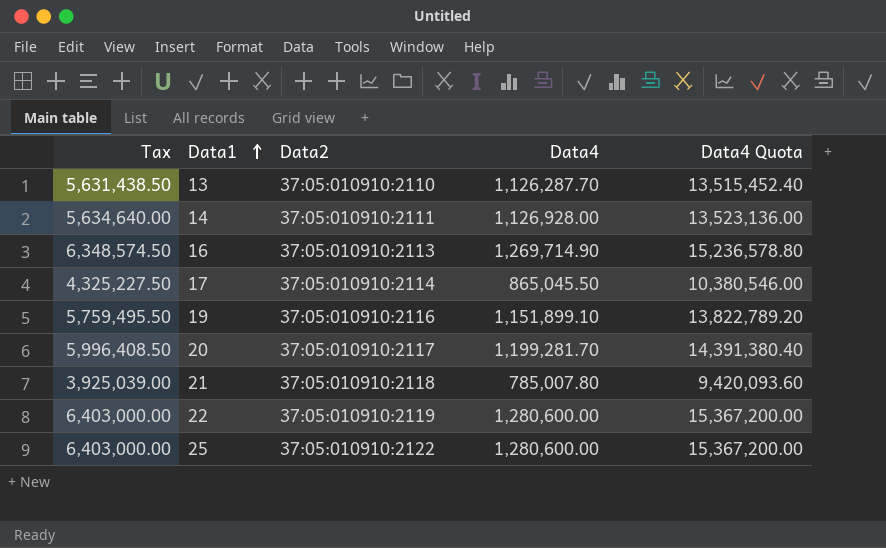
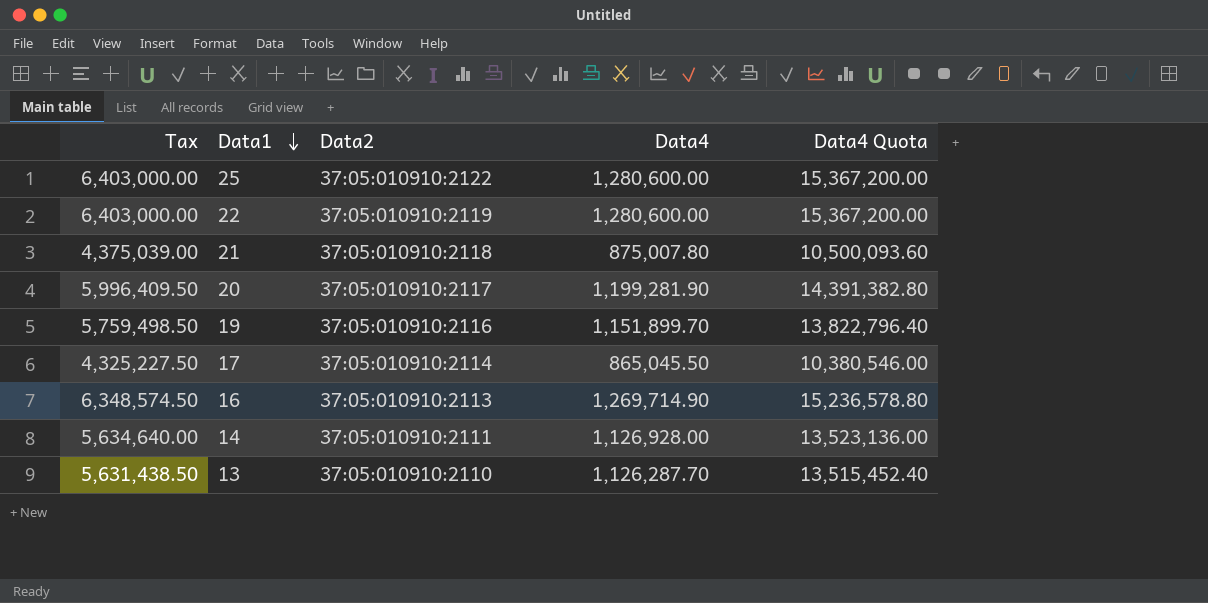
row order: Data1 ascending -> Data1 descending
21 | Tax: 3,925,039.00 -> 4,375,039.00
21 | Data4: 785,007.80 -> 875,007.80
21 | Data4 Quota: 9,420,093.60 -> 10,500,093.60
20 | Tax: 5,996,408.50 -> 5,996,409.50
20 | Data4: 1,199,281.70 -> 1,199,281.90
20 | Data4 Quota: 14,391,380.40 -> 14,391,382.80
19 | Tax: 5,759,495.50 -> 5,759,498.50
19 | Data4: 1,151,899.10 -> 1,151,899.70
19 | Data4 Quota: 13,822,789.20 -> 13,822,796.40

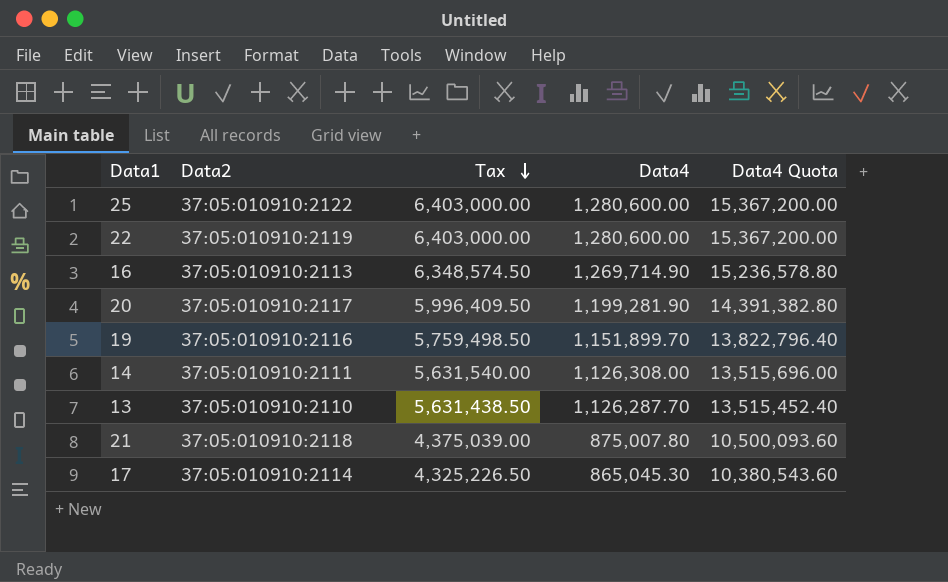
row order: Data1 descending -> Tax descending
column Tax | position: 1 -> 3
14 | Tax: 5,634,640.00 -> 5,631,540.00
14 | Data4: 1,126,928.00 -> 1,126,308.00
14 | Data4 Quota: 13,523,136.00 -> 13,515,696.00
17 | Tax: 4,325,227.50 -> 4,325,226.50
17 | Data4: 865,045.50 -> 865,045.30
17 | Data4 Quota: 10,380,546.00 -> 10,380,543.60

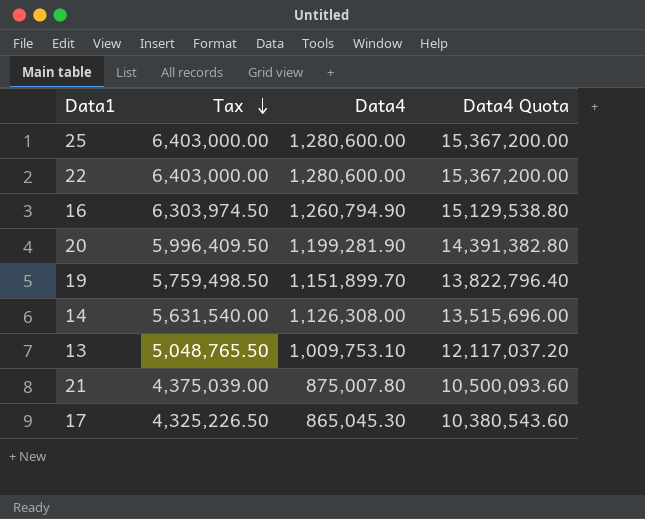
column Data2 | position: 2 -> none
16 | Tax: 6,348,574.50 -> 6,303,974.50
16 | Data4: 1,269,714.90 -> 1,260,794.90
16 | Data4 Quota: 15,236,578.80 -> 15,129,538.80
13 | Tax: 5,631,438.50 -> 5,048,765.50
13 | Data4: 1,126,287.70 -> 1,009,753.10
13 | Data4 Quota: 13,515,452.40 -> 12,117,037.20

